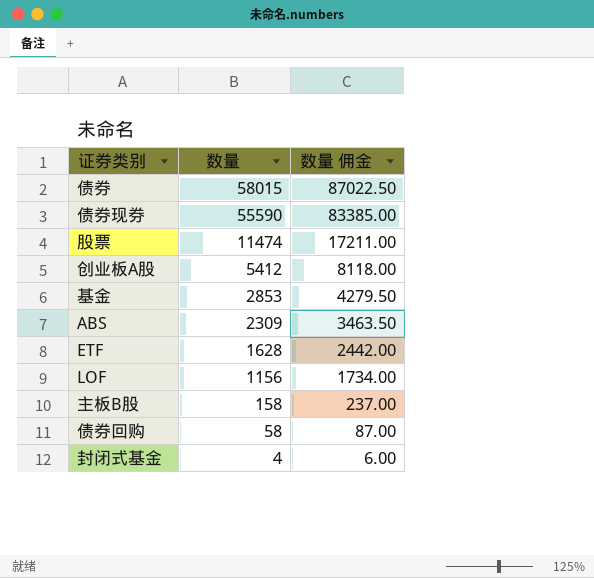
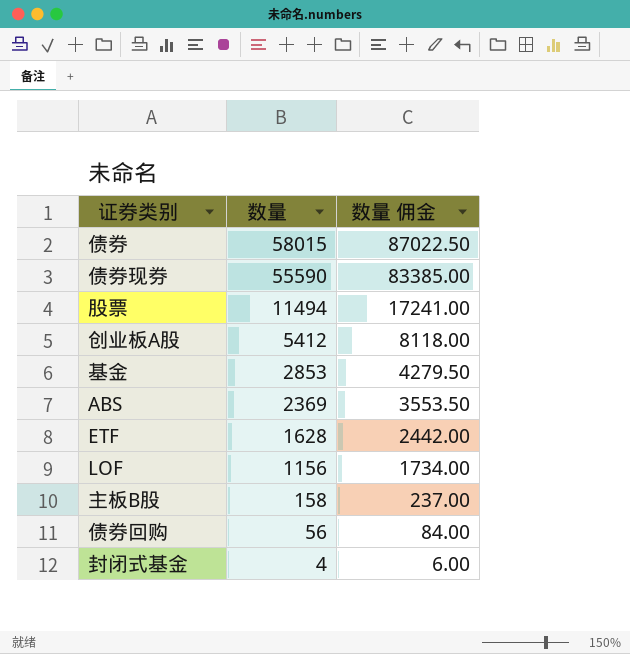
股票 | 数量: 11474 -> 11494
股票 | 数量 佣金: 17211.00 -> 17241.00
ABS | 数量: 2309 -> 2369
ABS | 数量 佣金: 3463.50 -> 3553.50
债券回购 | 数量: 58 -> 56
债券回购 | 数量 佣金: 87.00 -> 84.00

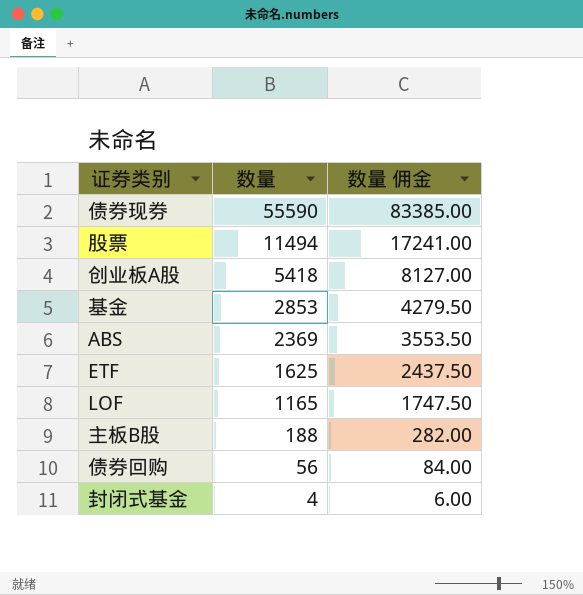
row 债券: 58015 | 87022.50 -> none
创业板A股 | 数量: 5412 -> 5418
创业板A股 | 数量 佣金: 8118.00 -> 8127.00
ETF | 数量: 1628 -> 1625
ETF | 数量 佣金: 2442.00 -> 2437.50
LOF | 数量: 1156 -> 1165
LOF | 数量 佣金: 1734.00 -> 1747.50
主板B股 | 数量: 158 -> 188
主板B股 | 数量 佣金: 237.00 -> 282.00

